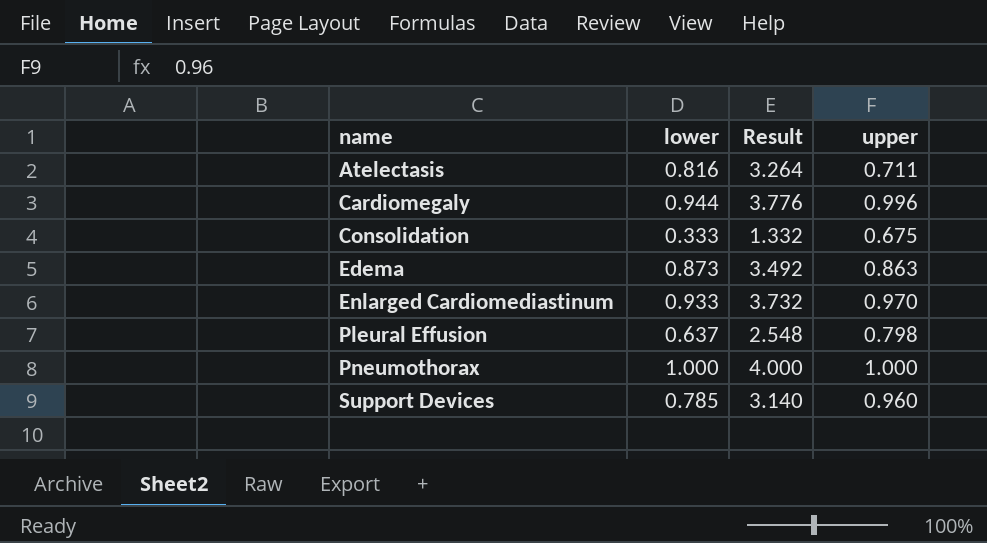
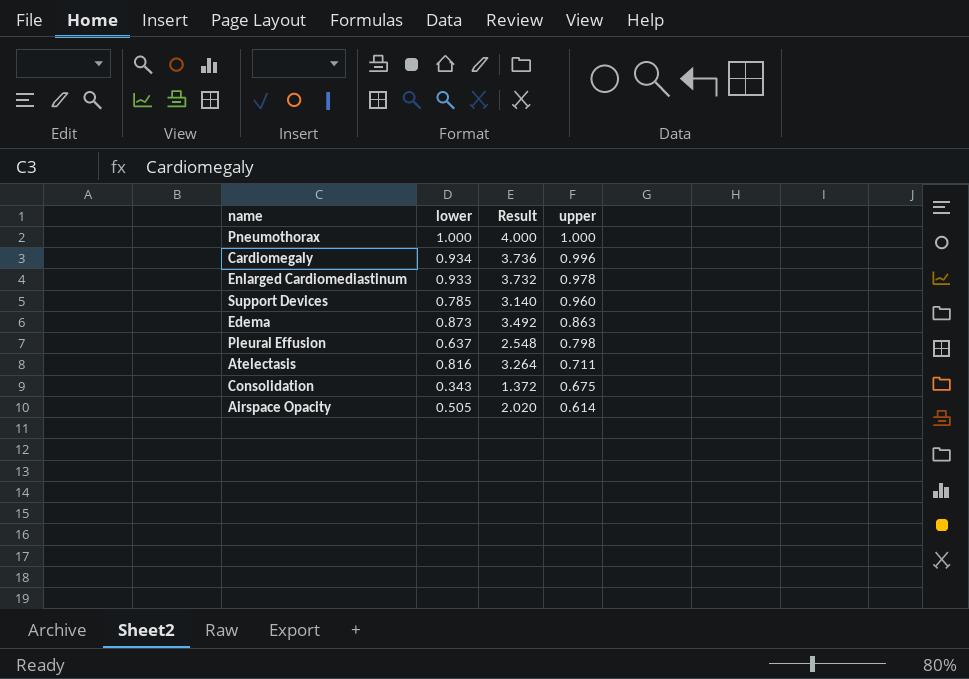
row order: name ascending -> upper descending
Cardiomegaly | lower: 0.944 -> 0.934
Cardiomegaly | Result: 3.776 -> 3.736
Enlarged Cardiomediastinum | upper: 0.970 -> 0.978
Consolidation | lower: 0.333 -> 0.343
Consolidation | Result: 1.332 -> 1.372
row Airspace Opacity: none -> 0.505 | 2.020 | 0.614

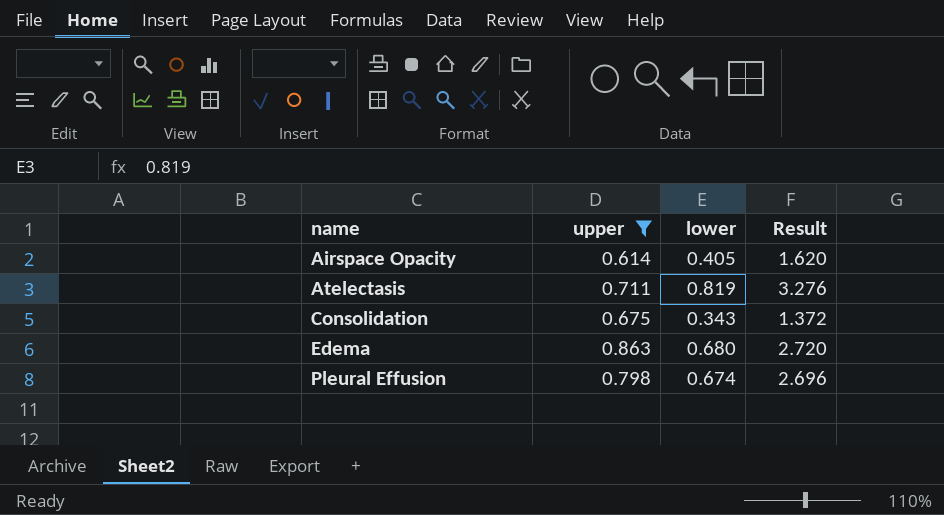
filter: none -> upper <= 0.863
row order: upper descending -> name ascending
column upper | position: 4 -> 2
Airspace Opacity | lower: 0.505 -> 0.405
Airspace Opacity | Result: 2.020 -> 1.620
Atelectasis | lower: 0.816 -> 0.819
Atelectasis | Result: 3.264 -> 3.276
Edema | lower: 0.873 -> 0.680
Edema | Result: 3.492 -> 2.720
Pleural Effusion | lower: 0.637 -> 0.674
Pleural Effusion | Result: 2.548 -> 2.696

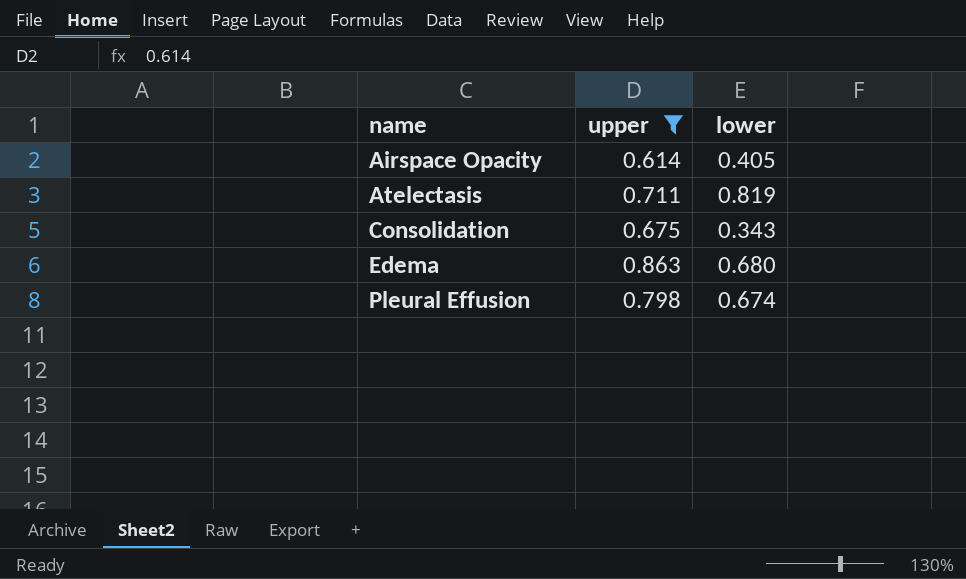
column Result | formula: [lower] * 4 -> none

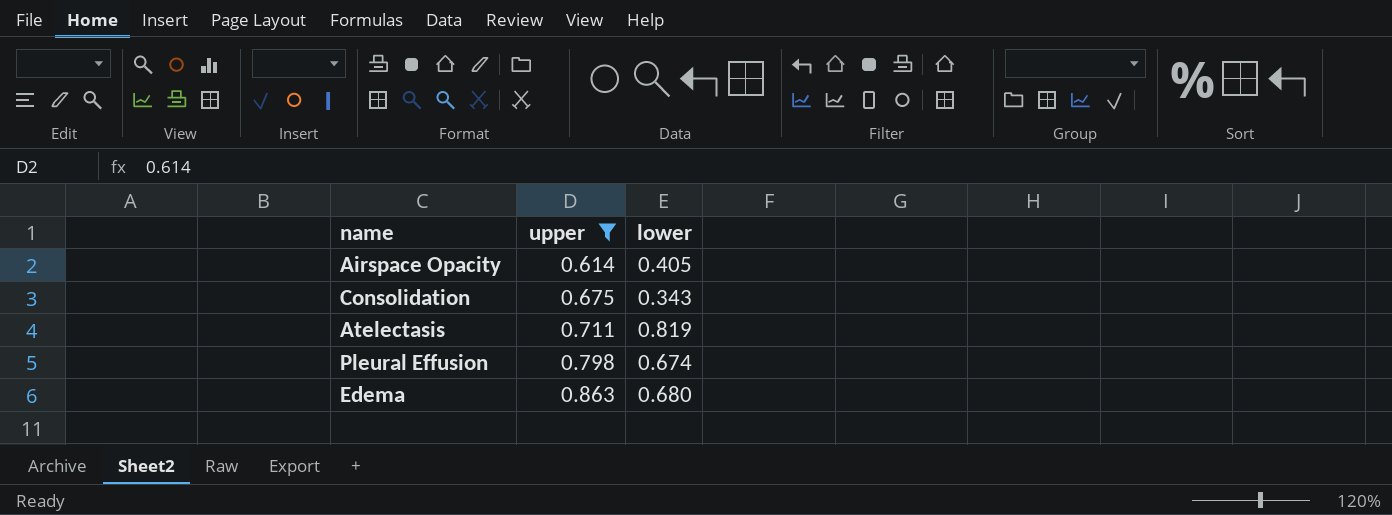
row order: name ascending -> upper ascending

